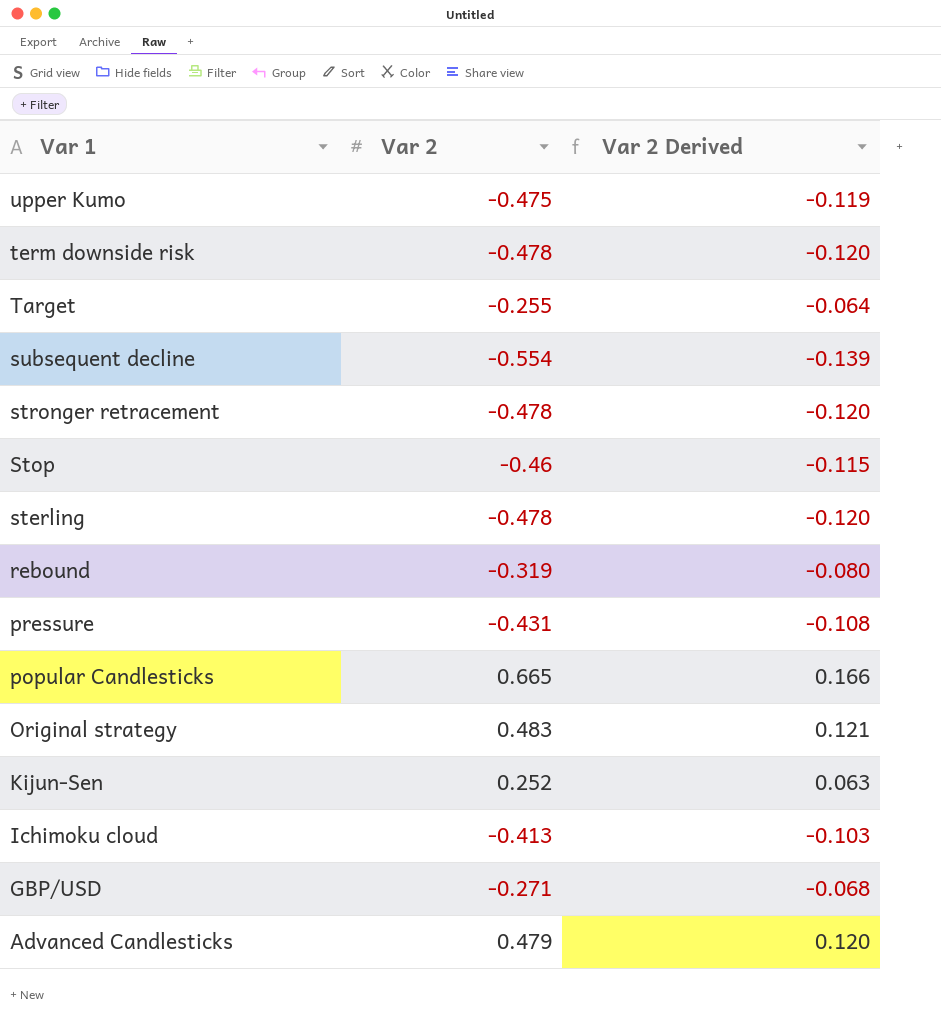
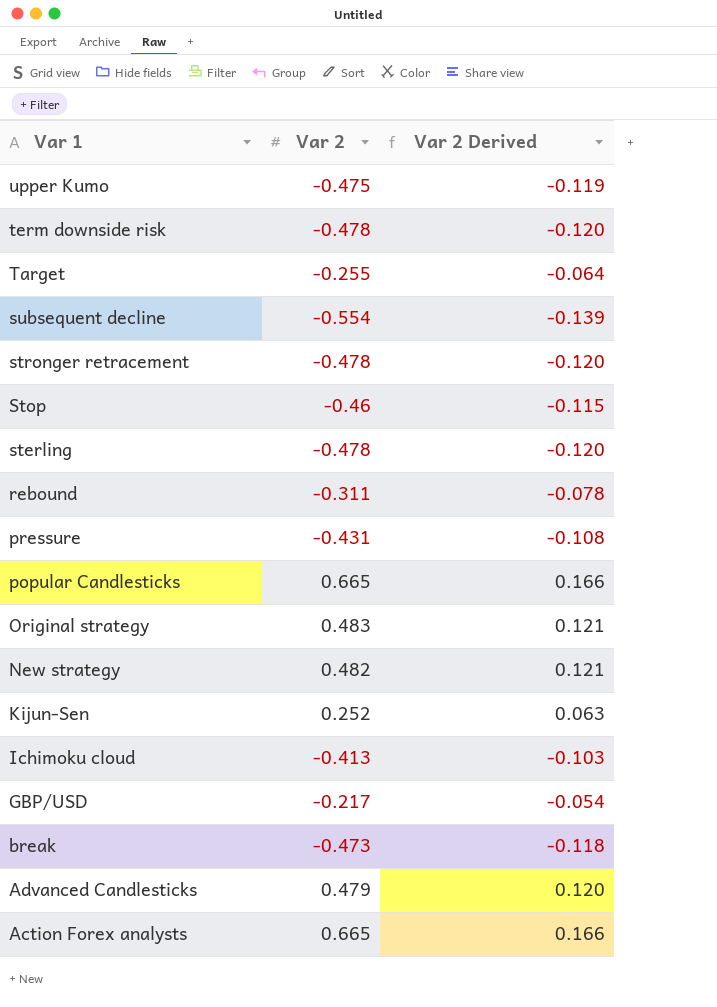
rebound | Var 2: -0.319 -> -0.311
rebound | Var 2 Derived: -0.080 -> -0.078
row New strategy: none -> 0.482 | 0.121
GBP/USD | Var 2: -0.271 -> -0.217
GBP/USD | Var 2 Derived: -0.068 -> -0.054
row break: none -> -0.473 | -0.118
row Action Forex analysts: none -> 0.665 | 0.166

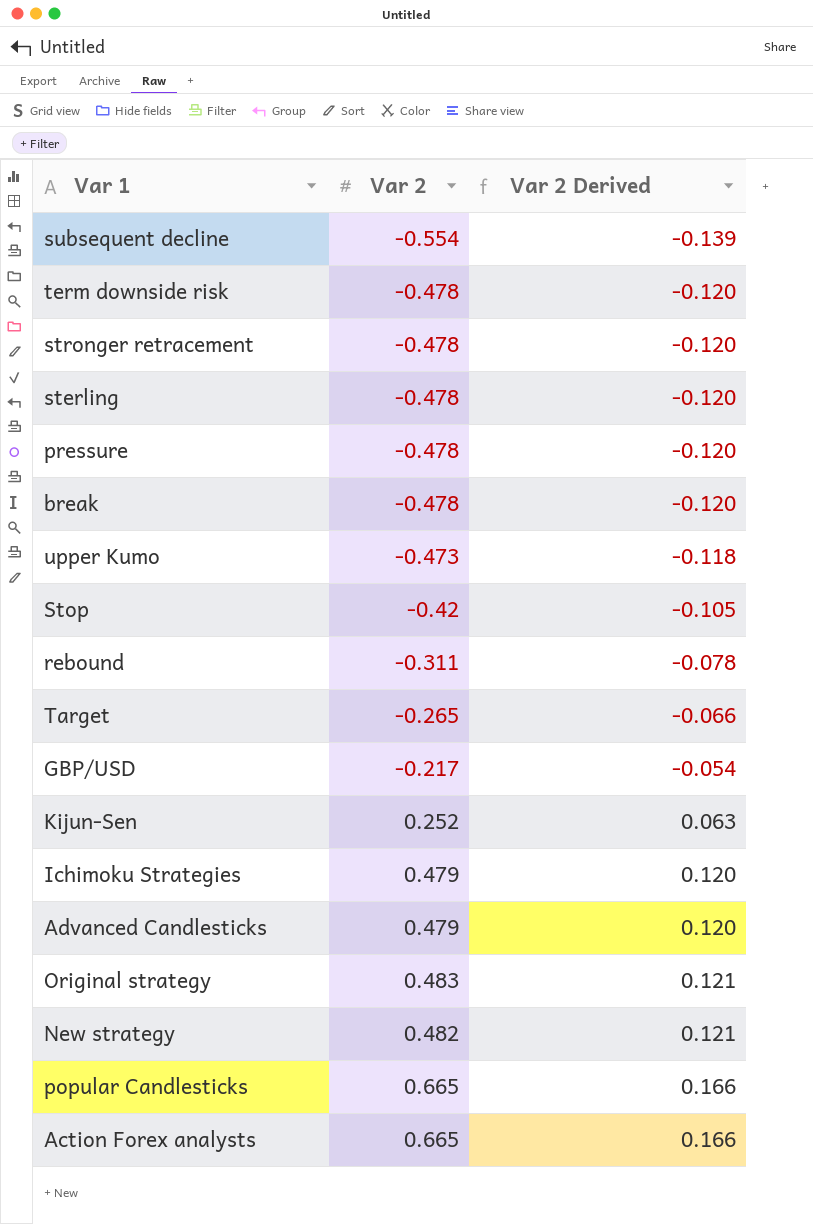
row order: Var 1 descending -> Var 2 Derived ascending
row Ichimoku cloud: -0.413 | -0.103 -> none
pressure | Var 2: -0.431 -> -0.478
pressure | Var 2 Derived: -0.108 -> -0.120
break | Var 2: -0.473 -> -0.478
break | Var 2 Derived: -0.118 -> -0.120
upper Kumo | Var 2: -0.475 -> -0.473
upper Kumo | Var 2 Derived: -0.119 -> -0.118
Stop | Var 2: -0.46 -> -0.42
Stop | Var 2 Derived: -0.115 -> -0.105
Target | Var 2: -0.255 -> -0.265
Target | Var 2 Derived: -0.064 -> -0.066
row Ichimoku Strategies: none -> 0.479 | 0.120

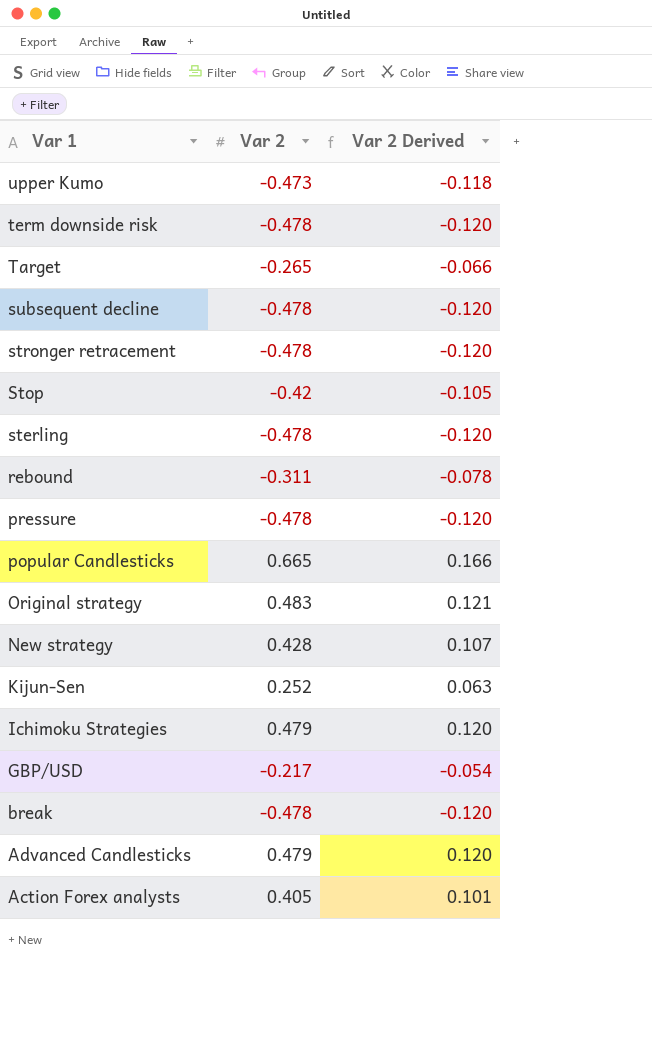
row order: Var 2 Derived ascending -> Var 1 descending
subsequent decline | Var 2: -0.554 -> -0.478
subsequent decline | Var 2 Derived: -0.139 -> -0.120
New strategy | Var 2: 0.482 -> 0.428
New strategy | Var 2 Derived: 0.121 -> 0.107
Action Forex analysts | Var 2: 0.665 -> 0.405
Action Forex analysts | Var 2 Derived: 0.166 -> 0.101

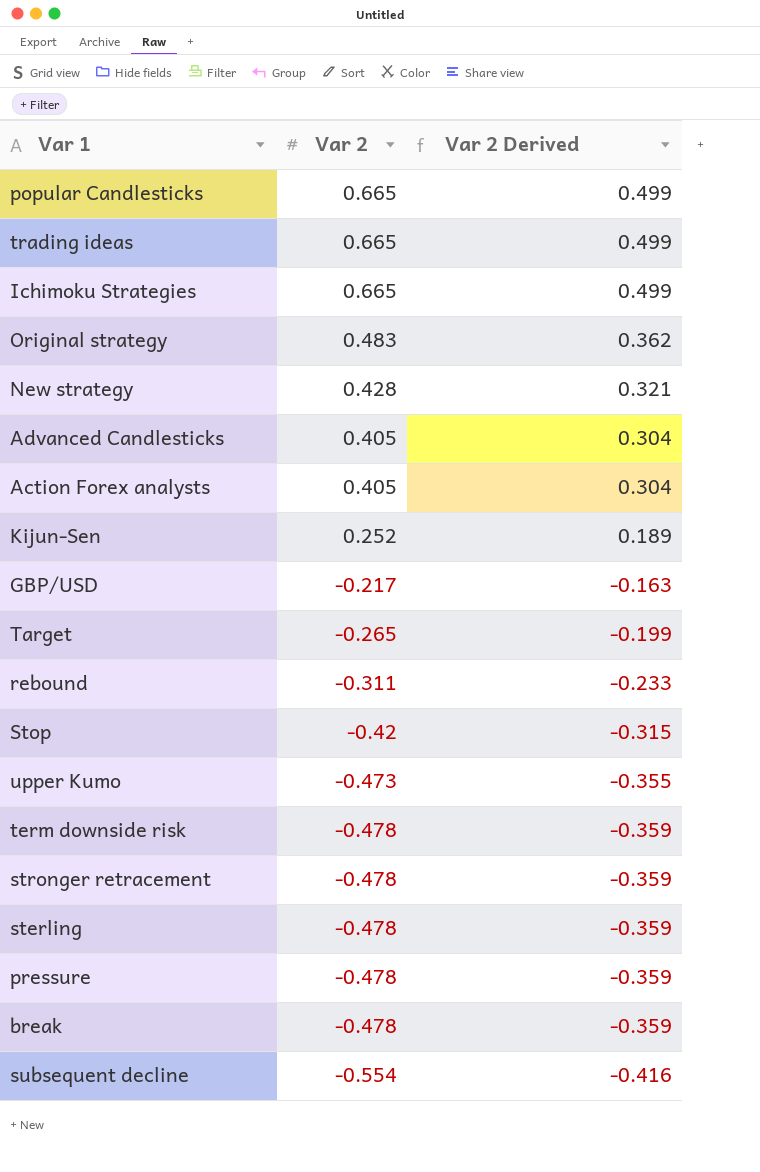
row order: Var 1 descending -> Var 2 descending
column Var 2 Derived | formula: [Var 2] * 0.25 -> [Var 2] * 0.75
row trading ideas: none -> 0.665 | 0.499
Ichimoku Strategies | Var 2: 0.479 -> 0.665
Advanced Candlesticks | Var 2: 0.479 -> 0.405
subsequent decline | Var 2: -0.478 -> -0.554

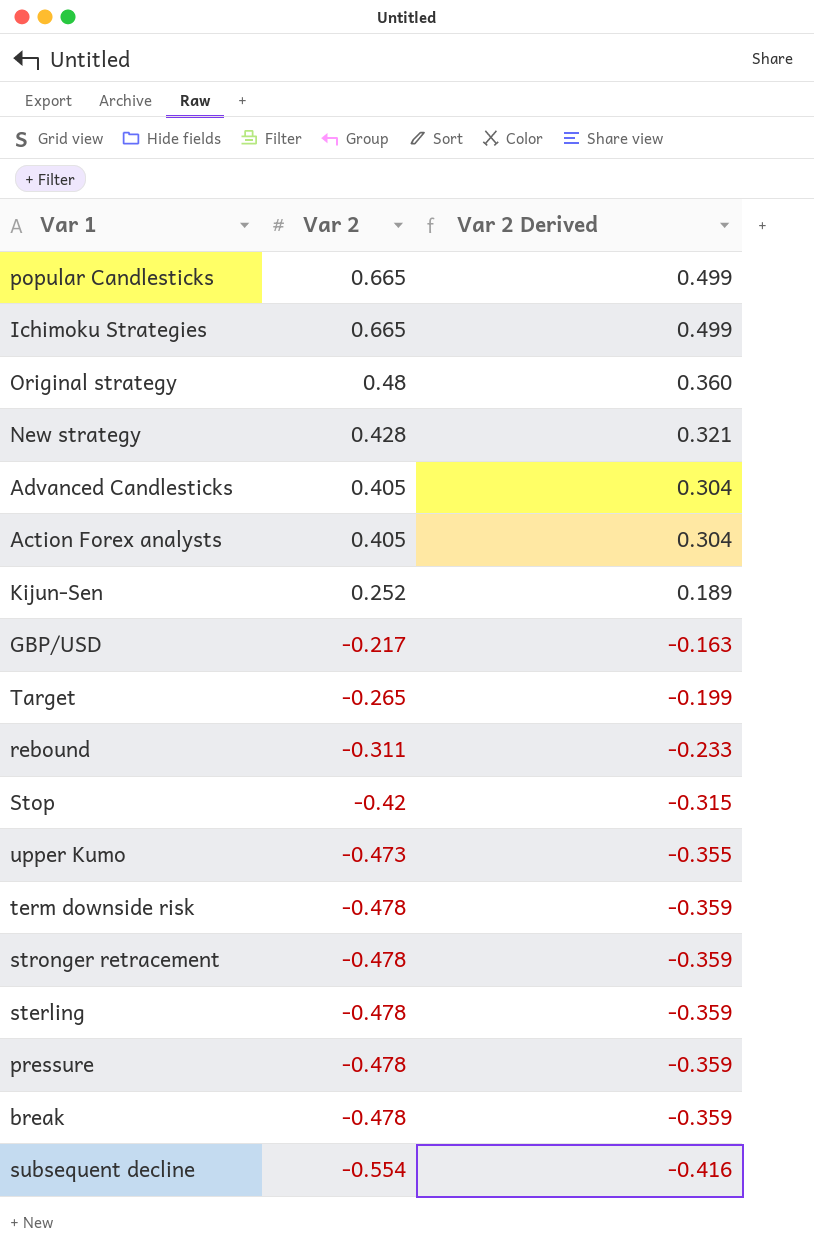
row trading ideas: 0.665 | 0.499 -> none
Original strategy | Var 2: 0.483 -> 0.48
Original strategy | Var 2 Derived: 0.362 -> 0.360

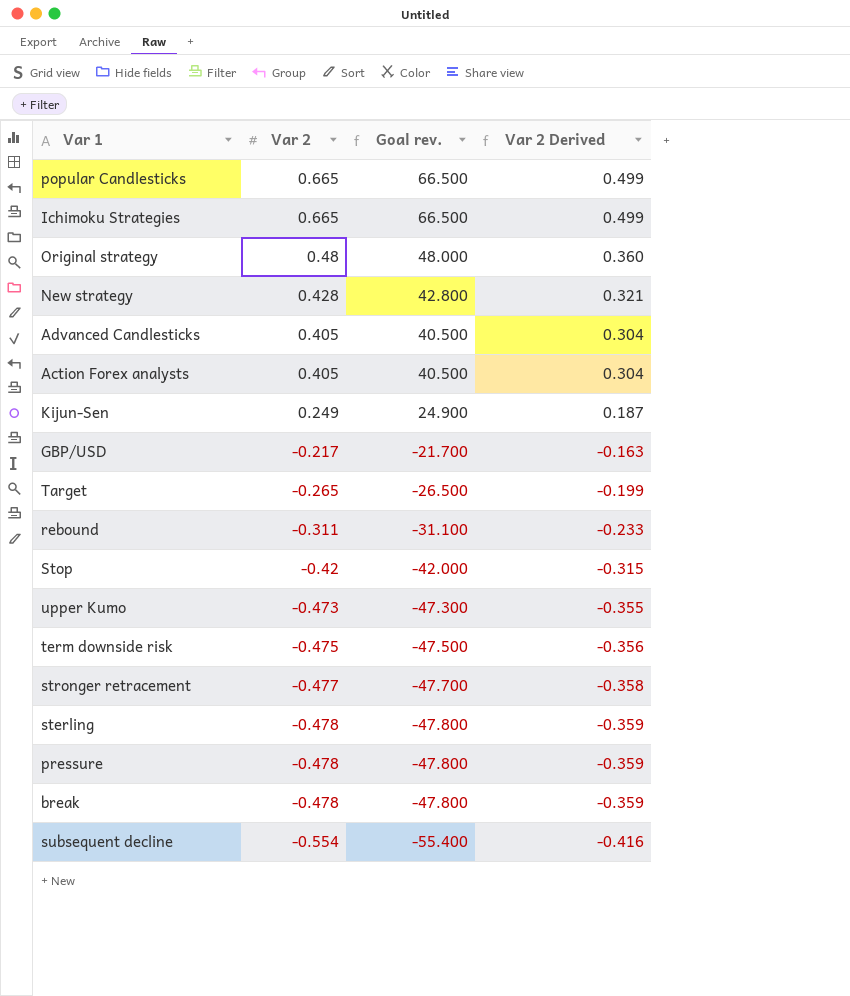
column Goal rev. | formula: none -> [Var 2] * 100
Kijun-Sen | Var 2: 0.252 -> 0.249
Kijun-Sen | Var 2 Derived: 0.189 -> 0.187
term downside risk | Var 2: -0.478 -> -0.475
term downside risk | Var 2 Derived: -0.359 -> -0.356
stronger retracement | Var 2: -0.478 -> -0.477
stronger retracement | Var 2 Derived: -0.359 -> -0.358

